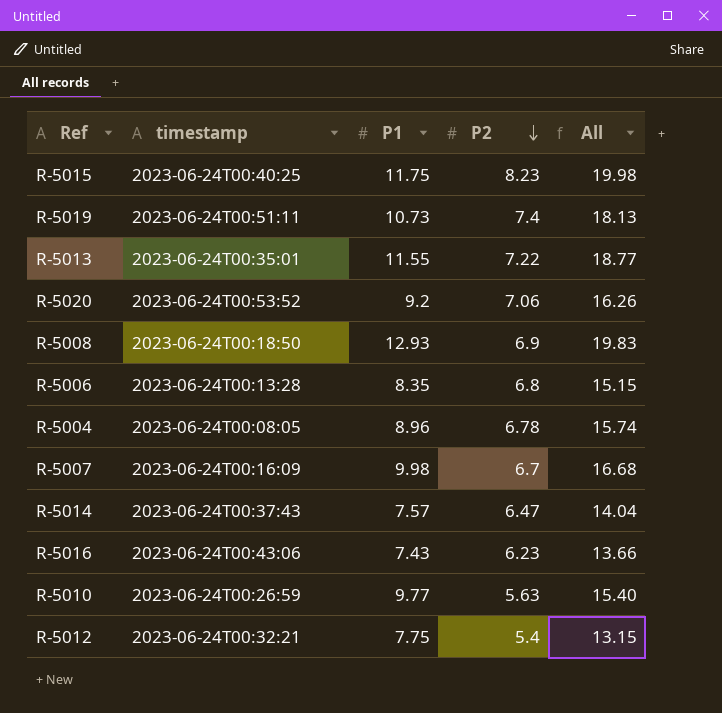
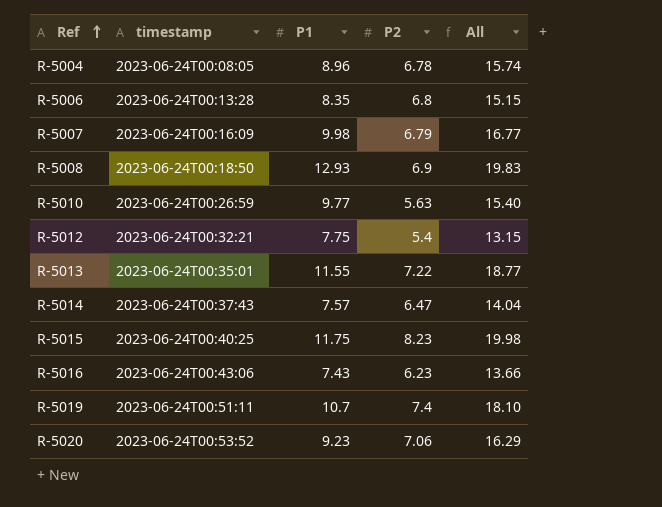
row order: P2 descending -> Ref ascending
R-5007 | P2: 6.7 -> 6.79
R-5007 | All: 16.68 -> 16.77
R-5019 | P1: 10.73 -> 10.7
R-5019 | All: 18.13 -> 18.10
R-5020 | P1: 9.2 -> 9.23
R-5020 | All: 16.26 -> 16.29

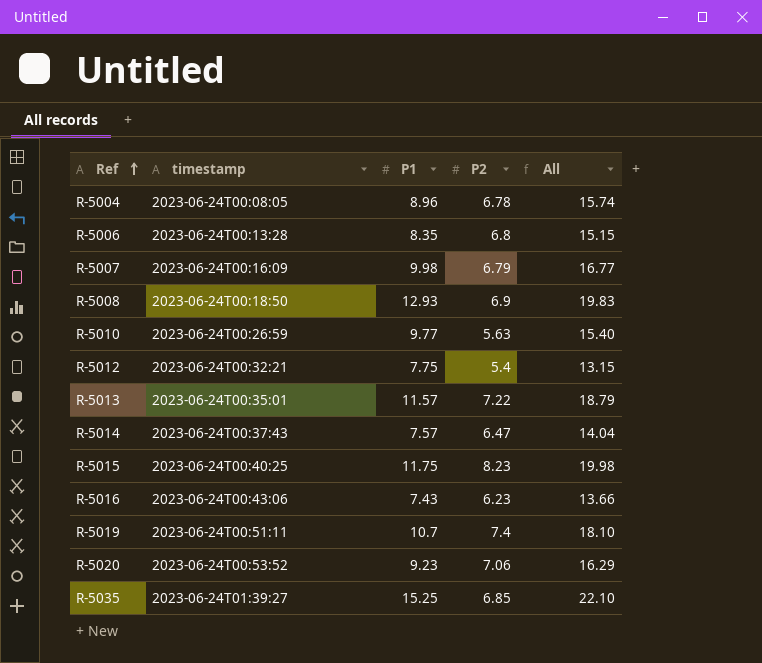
R-5013 | P1: 11.55 -> 11.57
R-5013 | All: 18.77 -> 18.79
row R-5035: none -> 2023-06-24T01:39:27 | 15.25 | 6.85 | 22.10

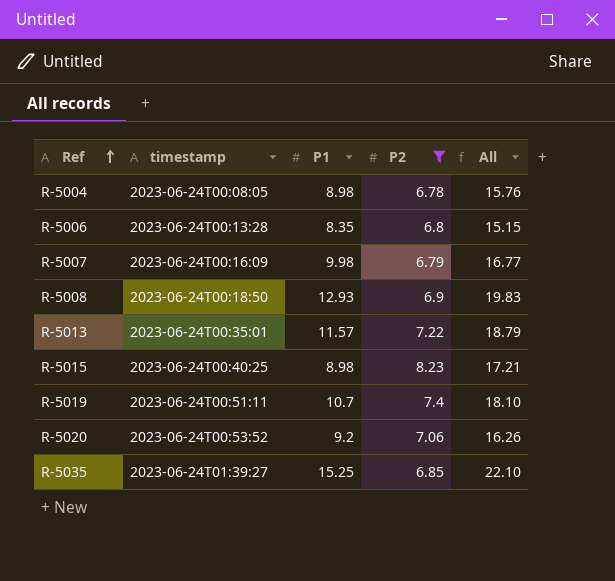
filter: none -> P2 >= 6.78
R-5004 | P1: 8.96 -> 8.98
R-5004 | All: 15.74 -> 15.76
R-5015 | P1: 11.75 -> 8.98
R-5015 | All: 19.98 -> 17.21
R-5020 | P1: 9.23 -> 9.2
R-5020 | All: 16.29 -> 16.26

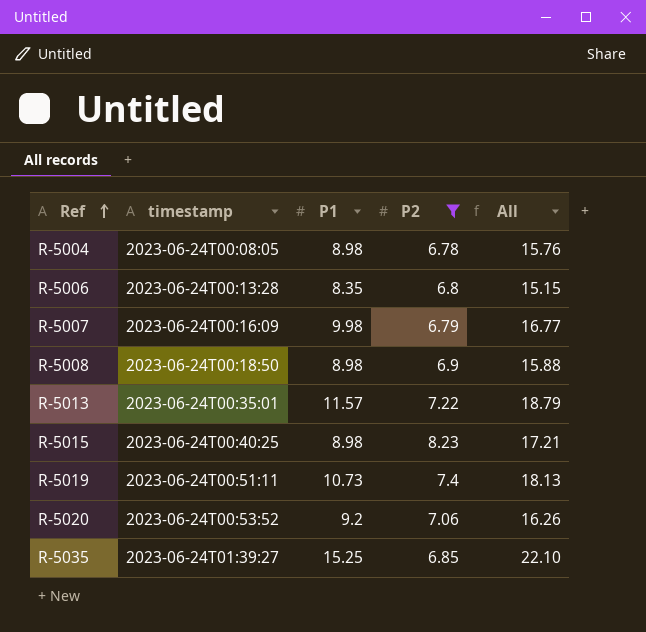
R-5008 | P1: 12.93 -> 8.98
R-5008 | All: 19.83 -> 15.88
R-5019 | P1: 10.7 -> 10.73
R-5019 | All: 18.10 -> 18.13

